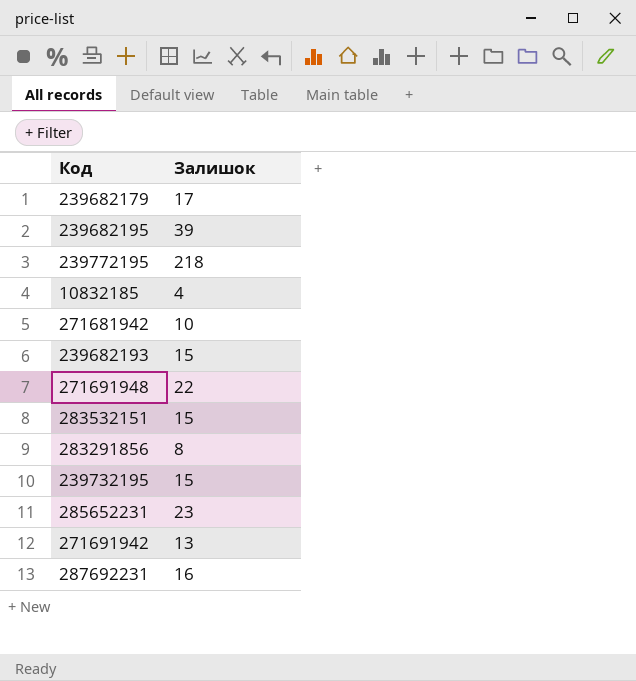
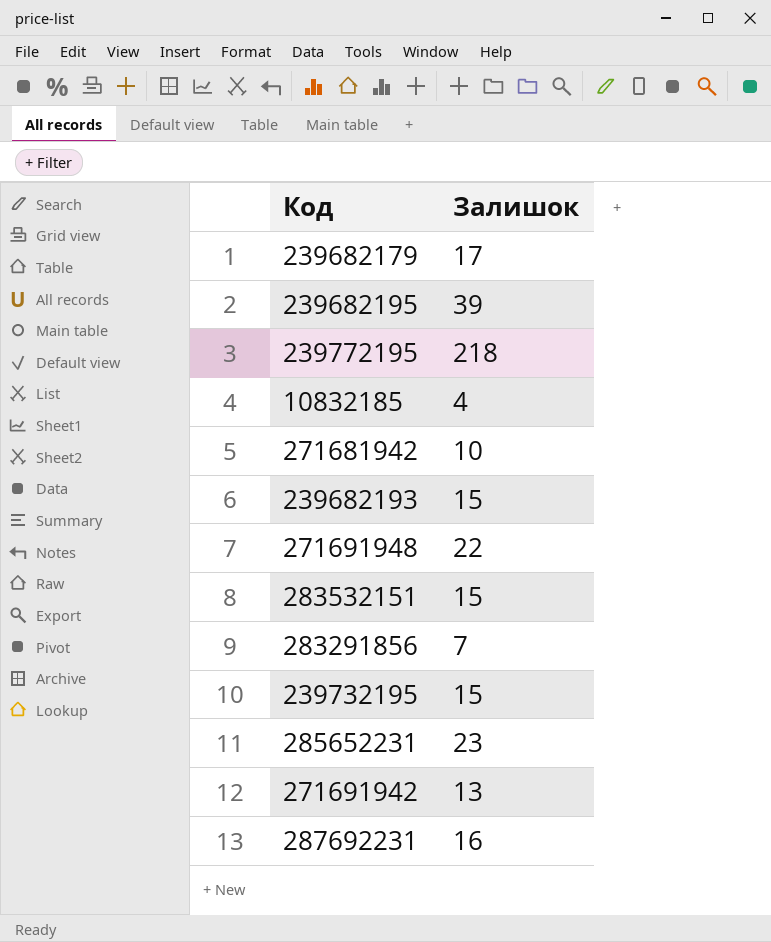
283291856 | Залишок: 8 -> 7

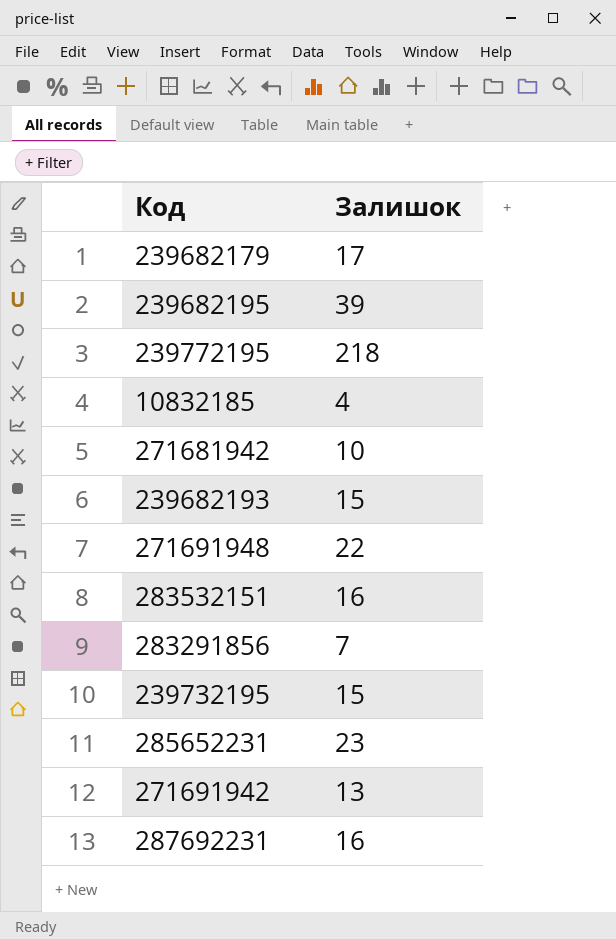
283532151 | Залишок: 15 -> 16

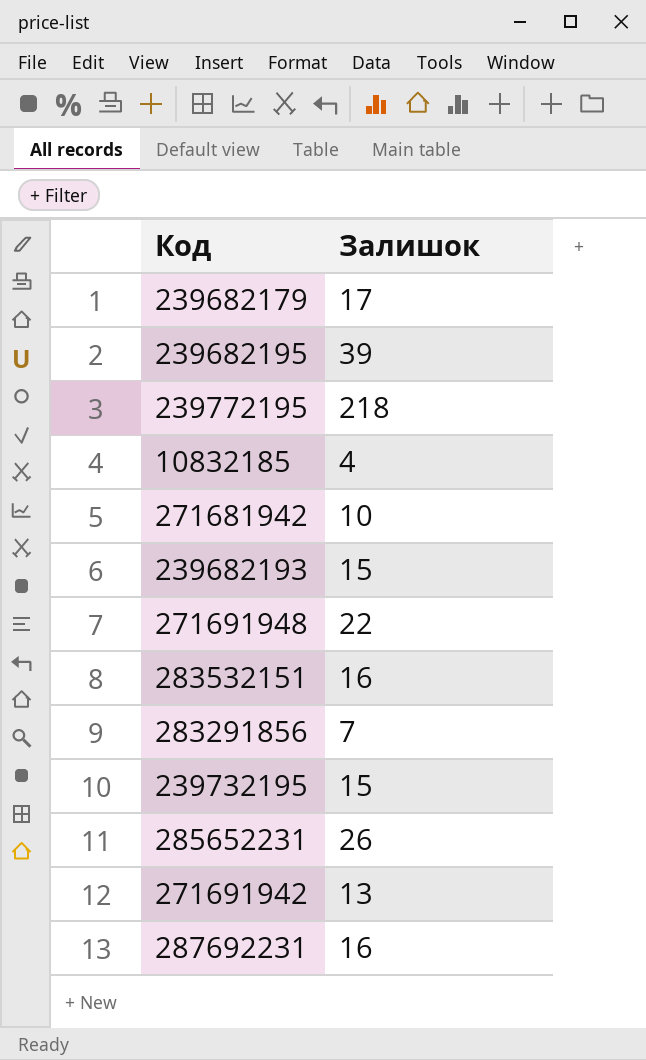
285652231 | Залишок: 23 -> 26

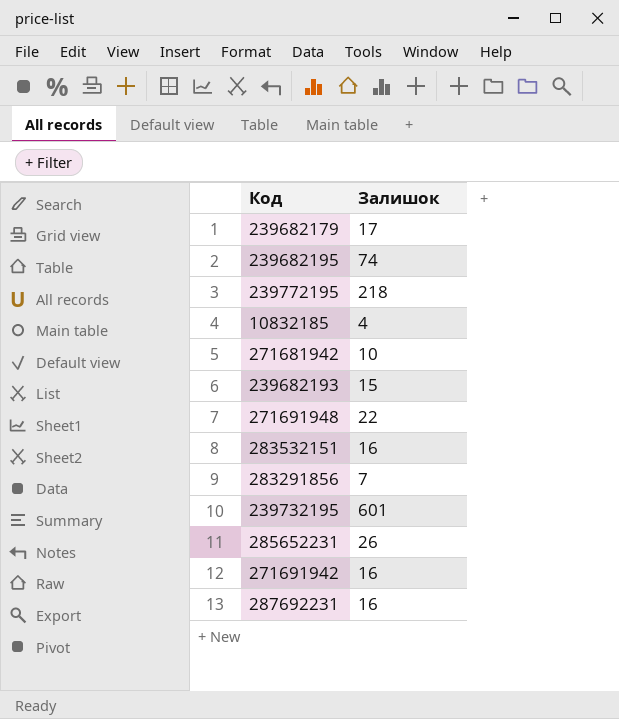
239682195 | Залишок: 39 -> 74
239732195 | Залишок: 15 -> 601
271691942 | Залишок: 13 -> 16

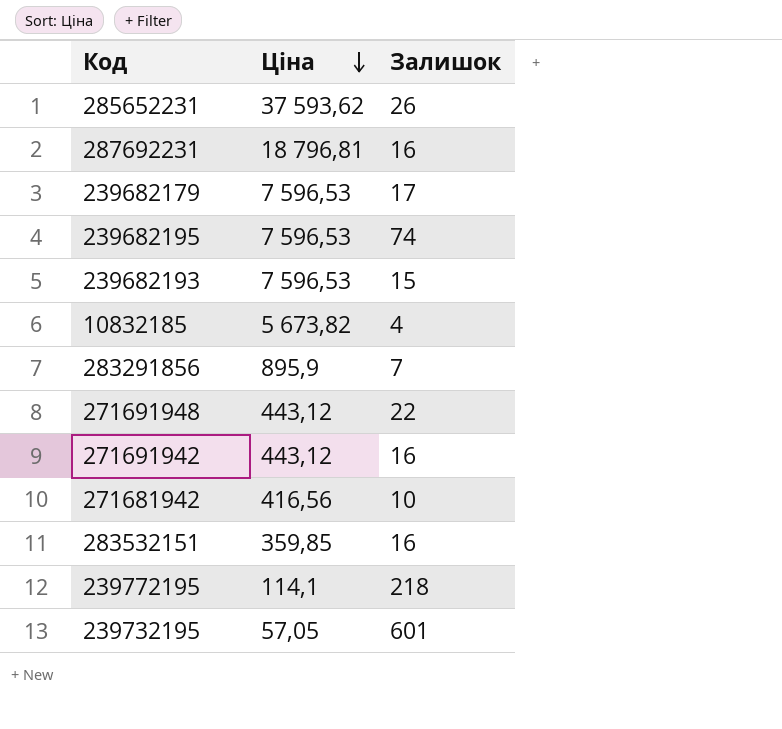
row order: none -> Ціна descending
column Ціна | position: none -> 2

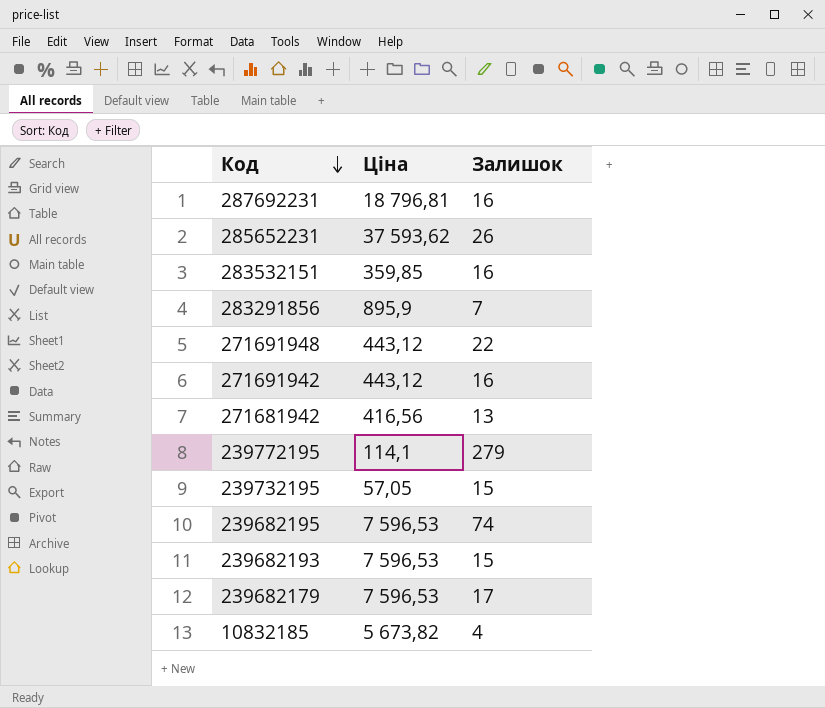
row order: Ціна descending -> Код descending
271681942 | Залишок: 10 -> 13
239772195 | Залишок: 218 -> 279
239732195 | Залишок: 601 -> 15

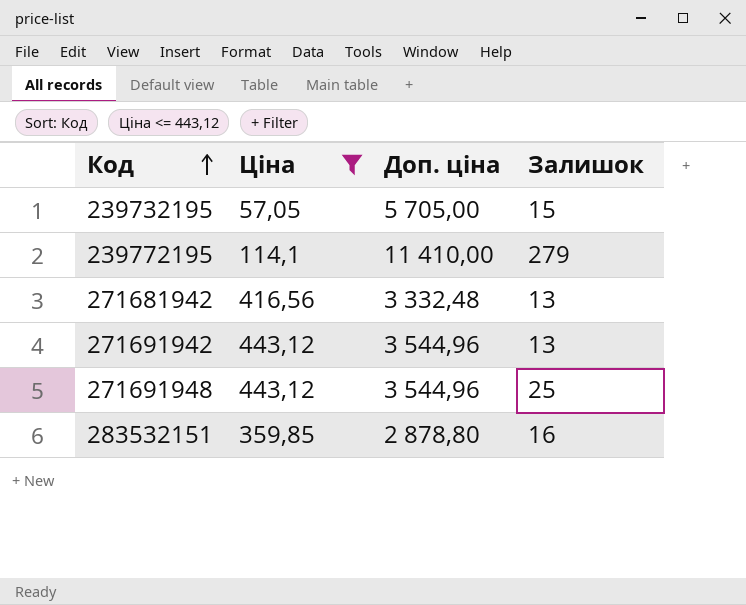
filter: none -> Ціна <= 443,12
row order: Код descending -> Код ascending
column Доп. ціна | position: none -> 3
271691942 | Залишок: 16 -> 13
271691948 | Залишок: 22 -> 25

